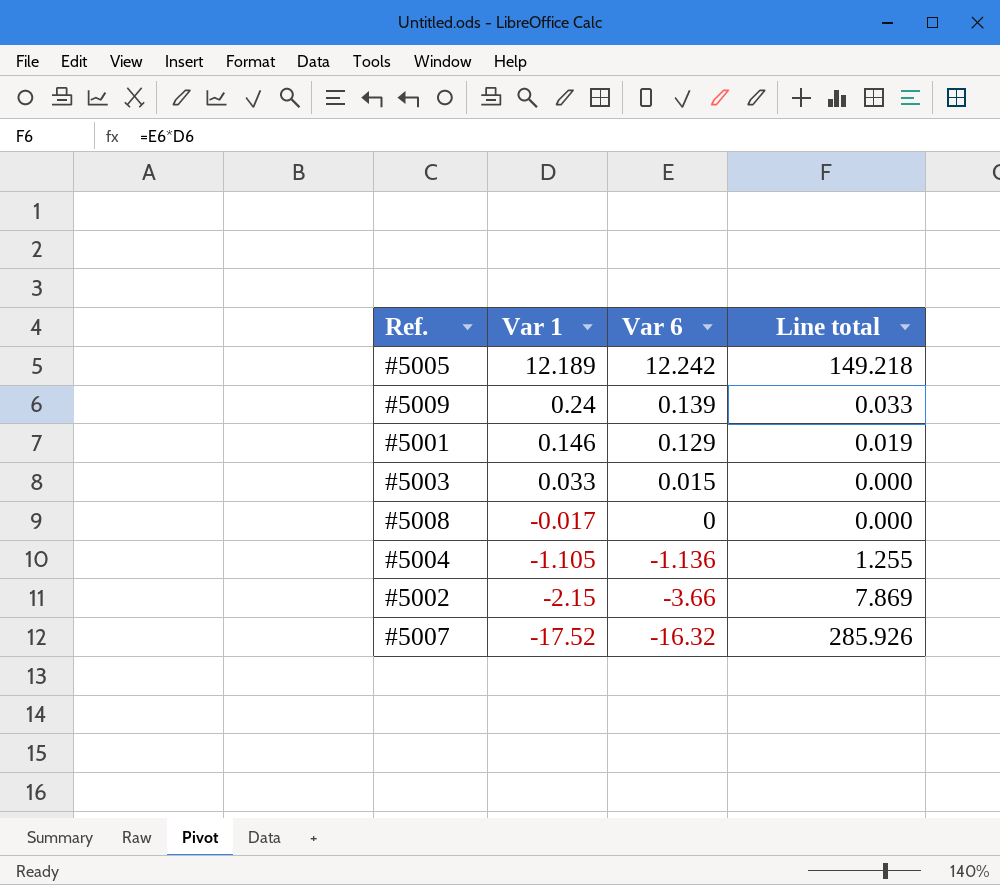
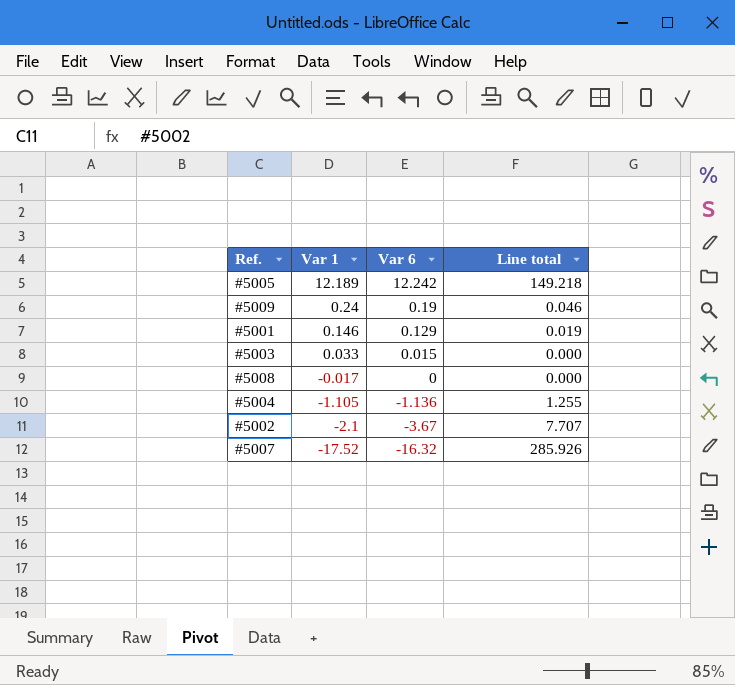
#5009 | Var 6: 0.139 -> 0.19
#5009 | Line total: 0.033 -> 0.046
#5002 | Var 1: -2.15 -> -2.1
#5002 | Var 6: -3.66 -> -3.67
#5002 | Line total: 7.869 -> 7.707

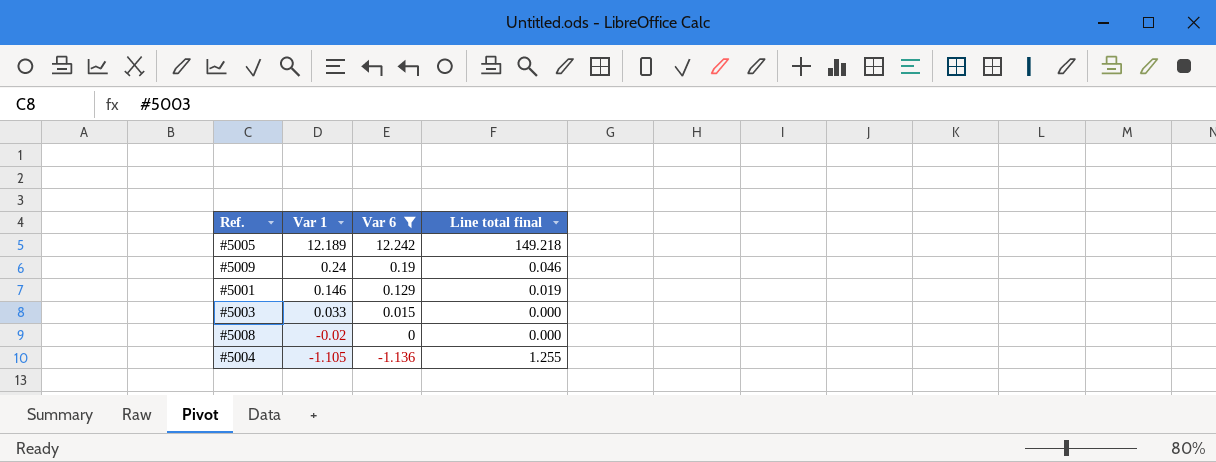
filter: none -> Var 6 >= -1.136
column name: Line total -> Line total final
#5008 | Var 1: -0.017 -> -0.02

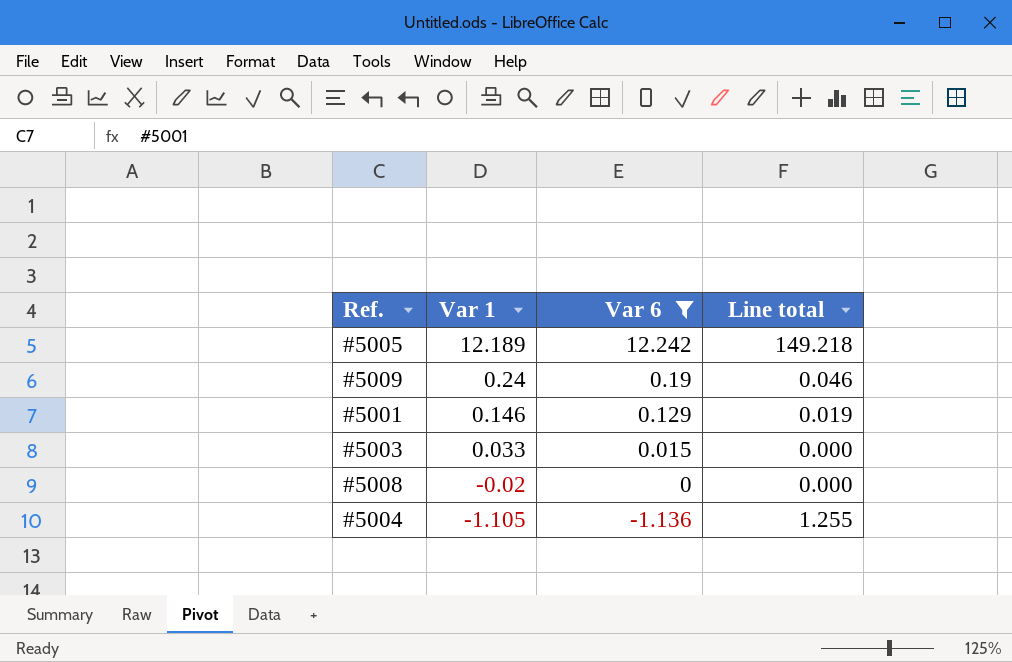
column name: Line total final -> Line total

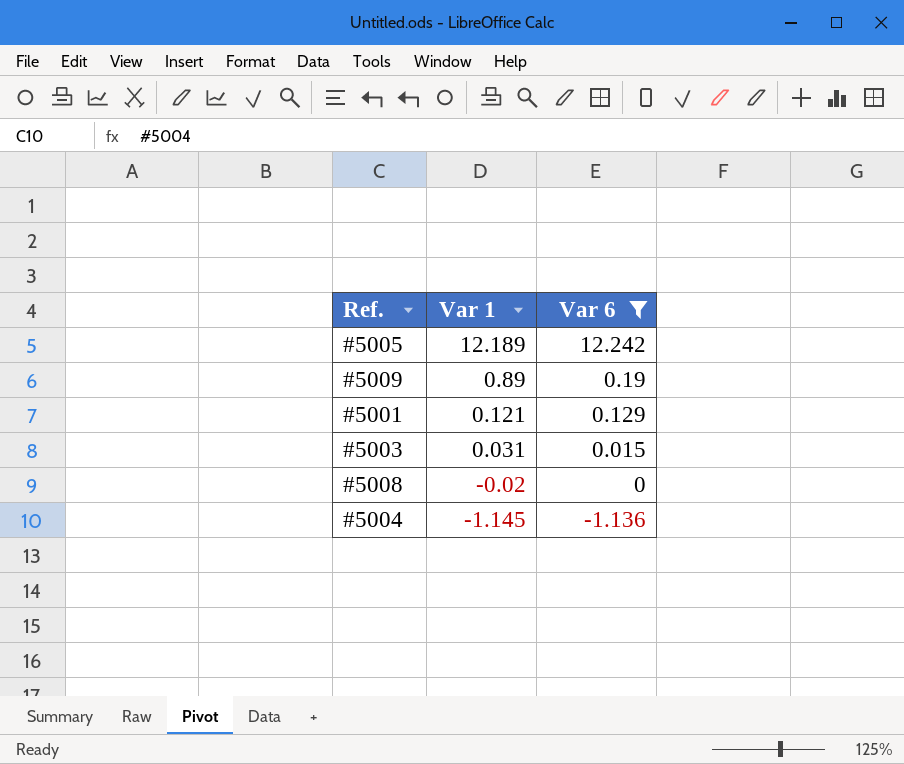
column Line total | formula: [Var 1] * [Var 6] -> none
#5009 | Var 1: 0.24 -> 0.89
#5001 | Var 1: 0.146 -> 0.121
#5003 | Var 1: 0.033 -> 0.031
#5004 | Var 1: -1.105 -> -1.145

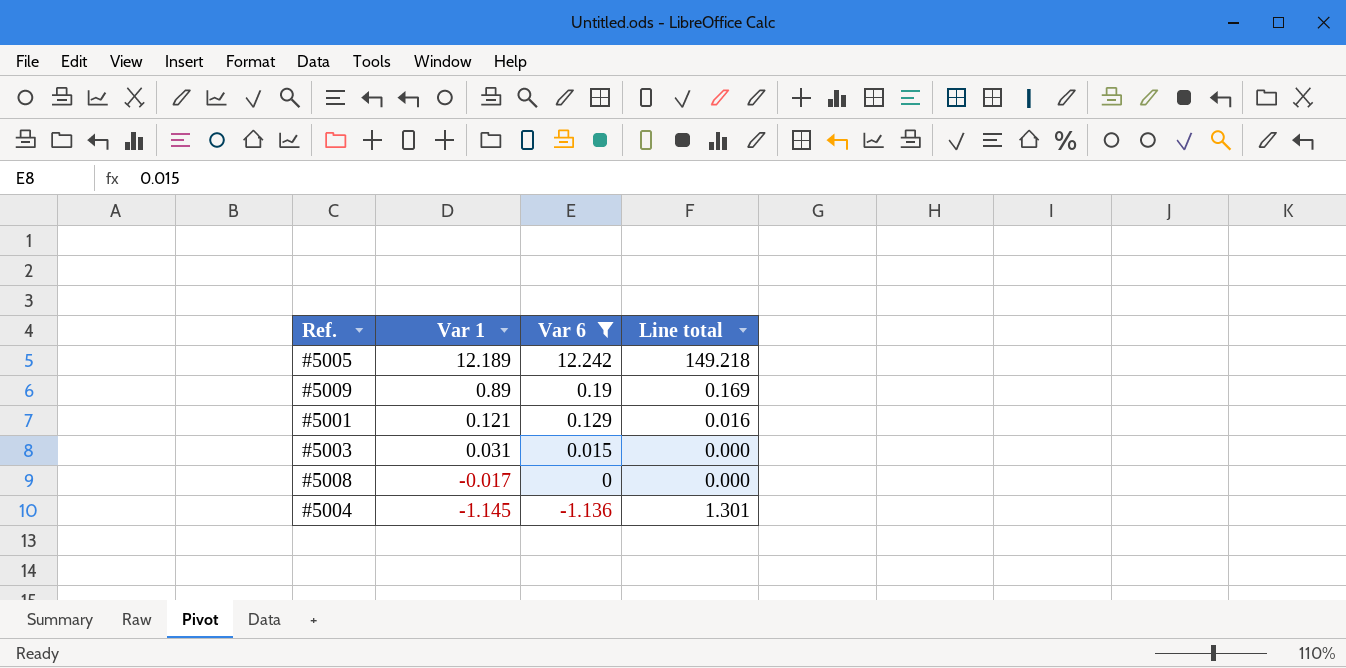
column Line total | formula: none -> [Var 1] * [Var 6]
#5008 | Var 1: -0.02 -> -0.017

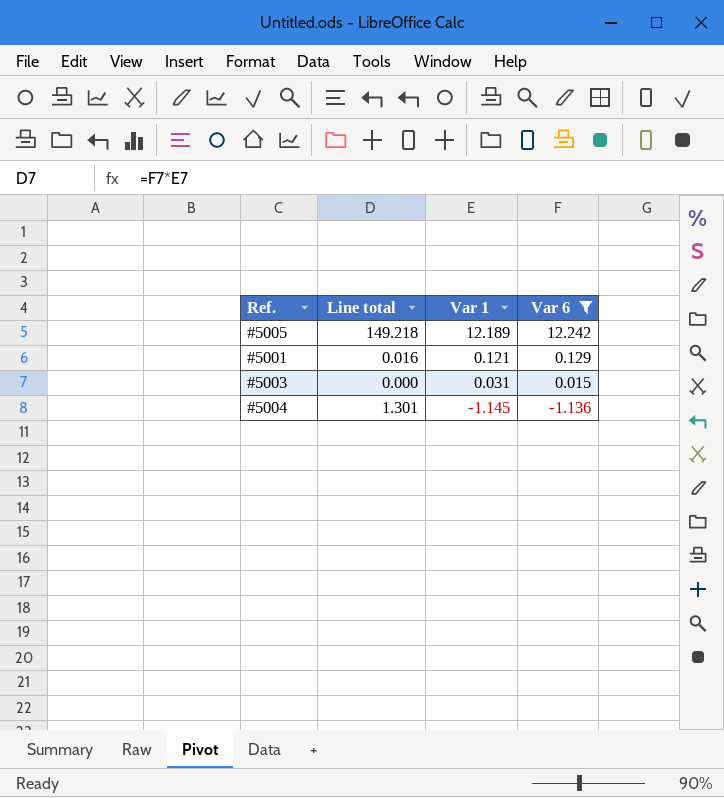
column Line total | position: 4 -> 2
row #5009: 0.89 | 0.19 | 0.169 -> none
row #5008: -0.017 | 0 | 0.000 -> none

